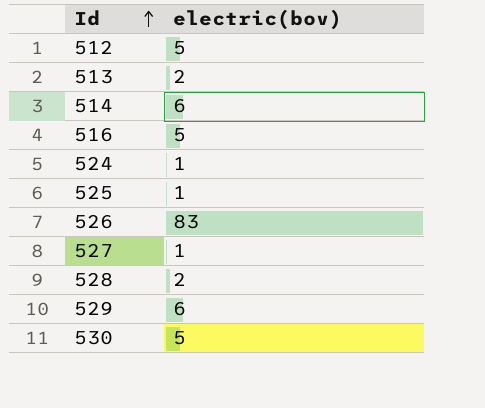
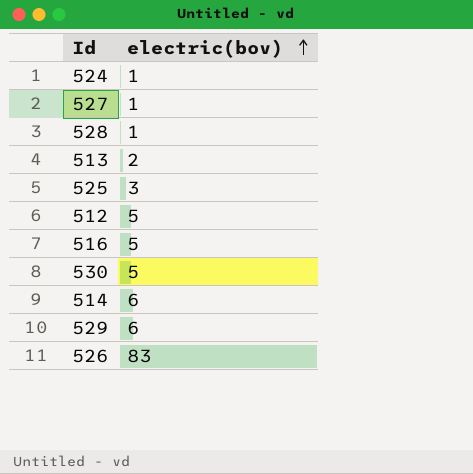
row order: Id ascending -> electric(bov) ascending
528 | electric(bov): 2 -> 1
525 | electric(bov): 1 -> 3

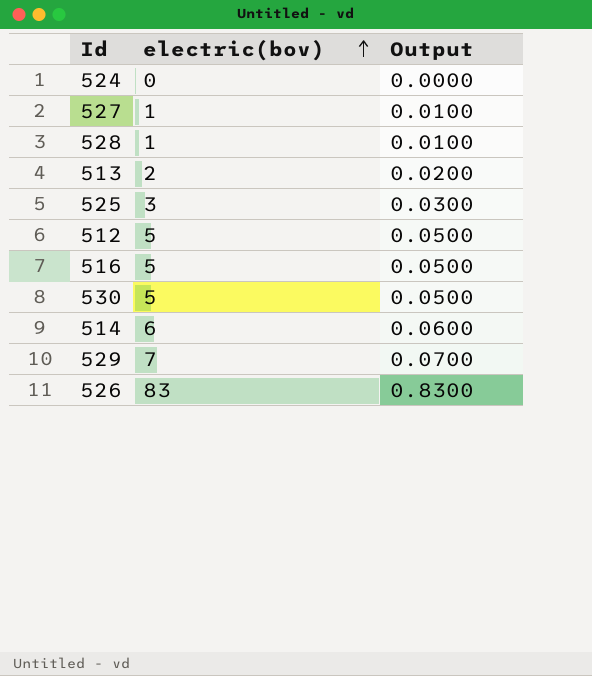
column Output | formula: none -> [electric(bov)] * 0.01
524 | electric(bov): 1 -> 0
529 | electric(bov): 6 -> 7

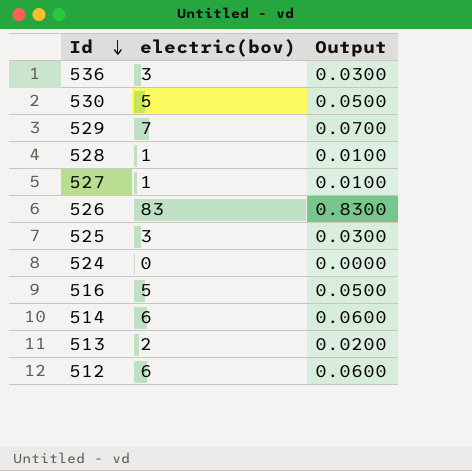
row order: electric(bov) ascending -> Id descending
row 536: none -> 3 | 0.0300
512 | electric(bov): 5 -> 6
512 | Output: 0.0500 -> 0.0600

